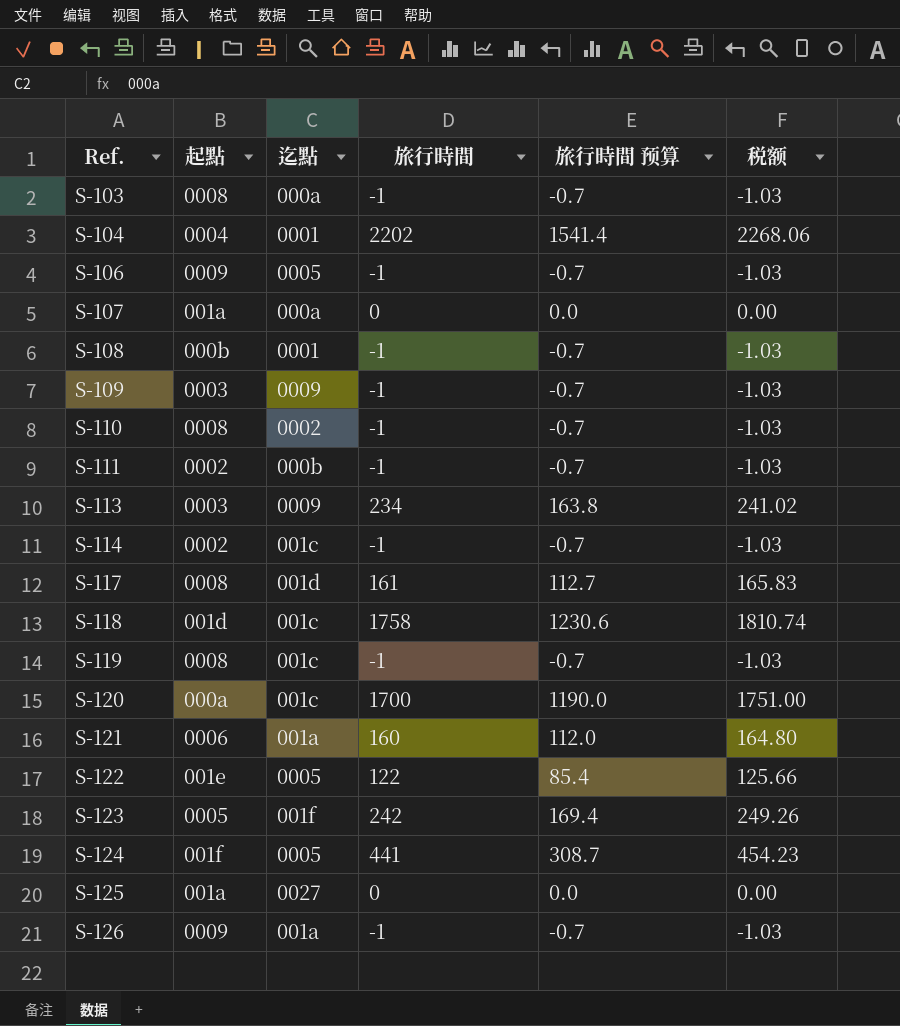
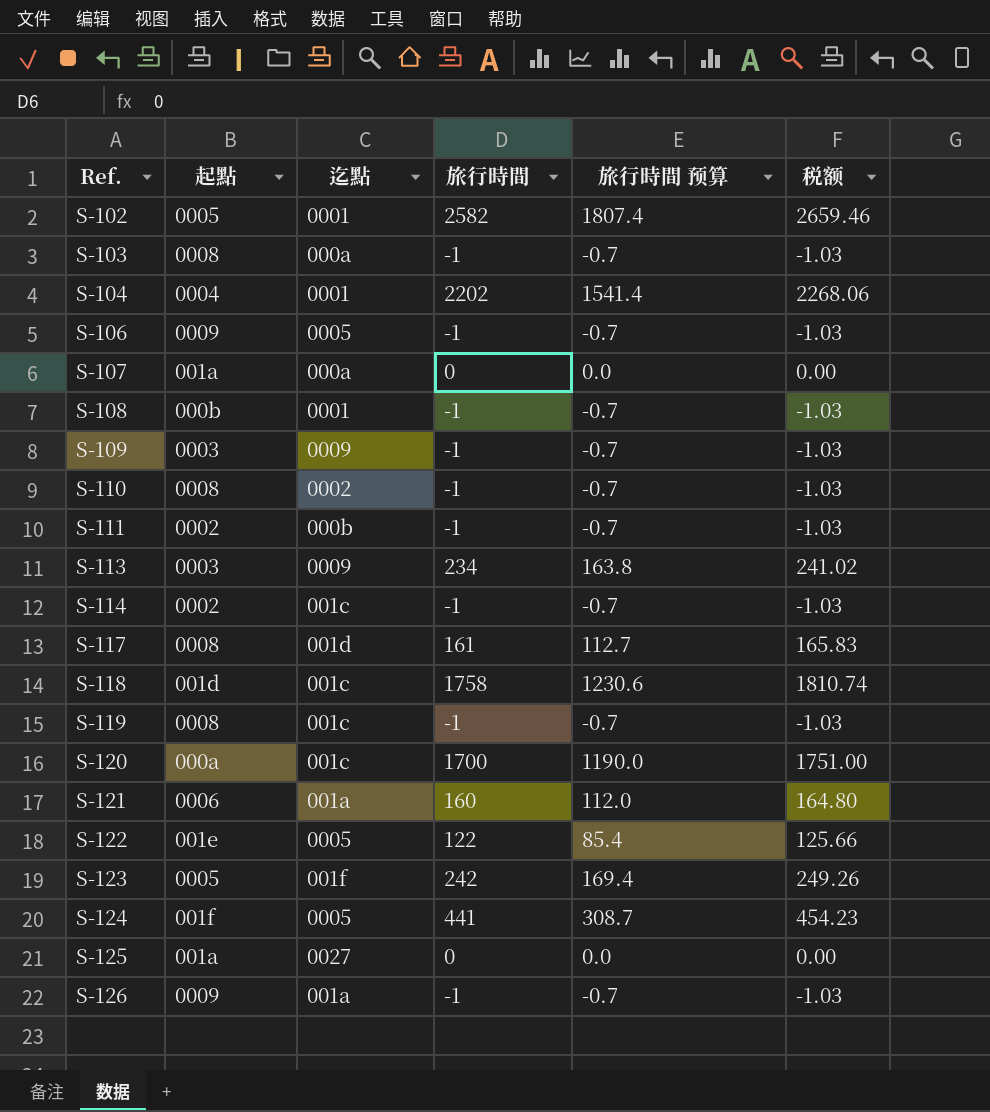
row S-102: none -> 0005 | 0001 | 2582 | 1807.4 | 2659.46

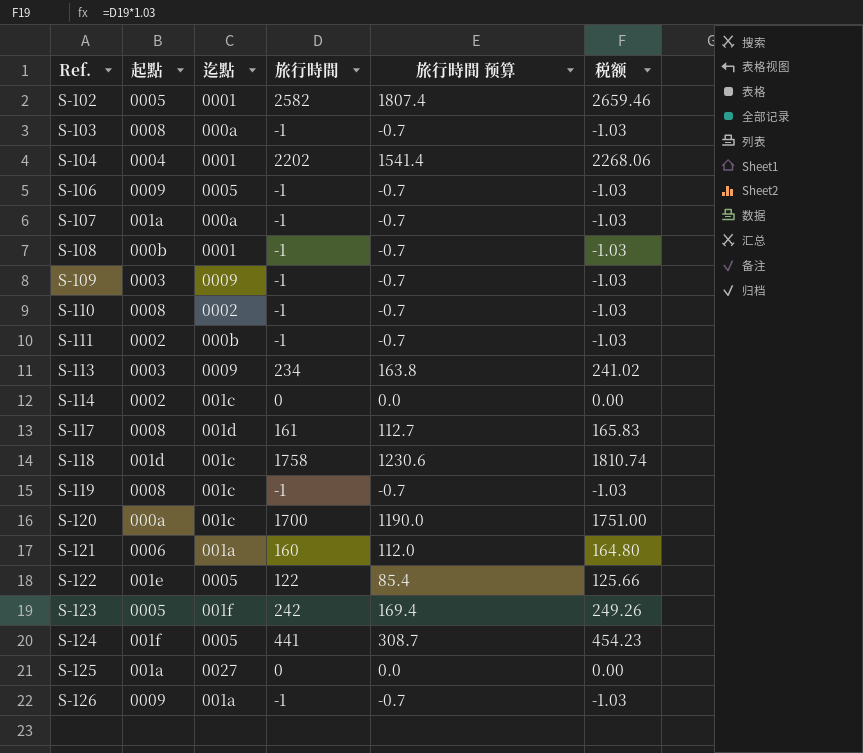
S-107 | 旅行時間: 0 -> -1
S-107 | 旅行時間 预算: 0.0 -> -0.7
S-107 | 税额: 0.00 -> -1.03
S-114 | 旅行時間: -1 -> 0
S-114 | 旅行時間 预算: -0.7 -> 0.0
S-114 | 税额: -1.03 -> 0.00

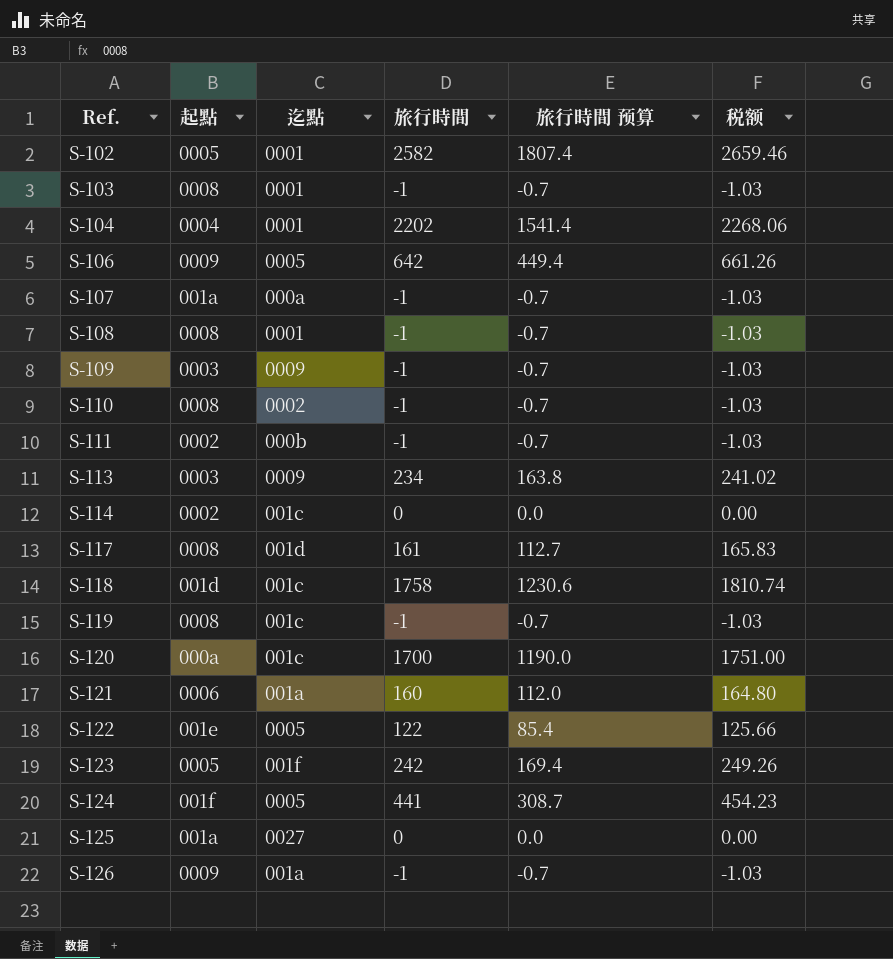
S-103 | 迄點: 000a -> 0001
S-106 | 旅行時間: -1 -> 642
S-106 | 旅行時間 预算: -0.7 -> 449.4
S-106 | 税额: -1.03 -> 661.26
S-108 | 起點: 000b -> 0008

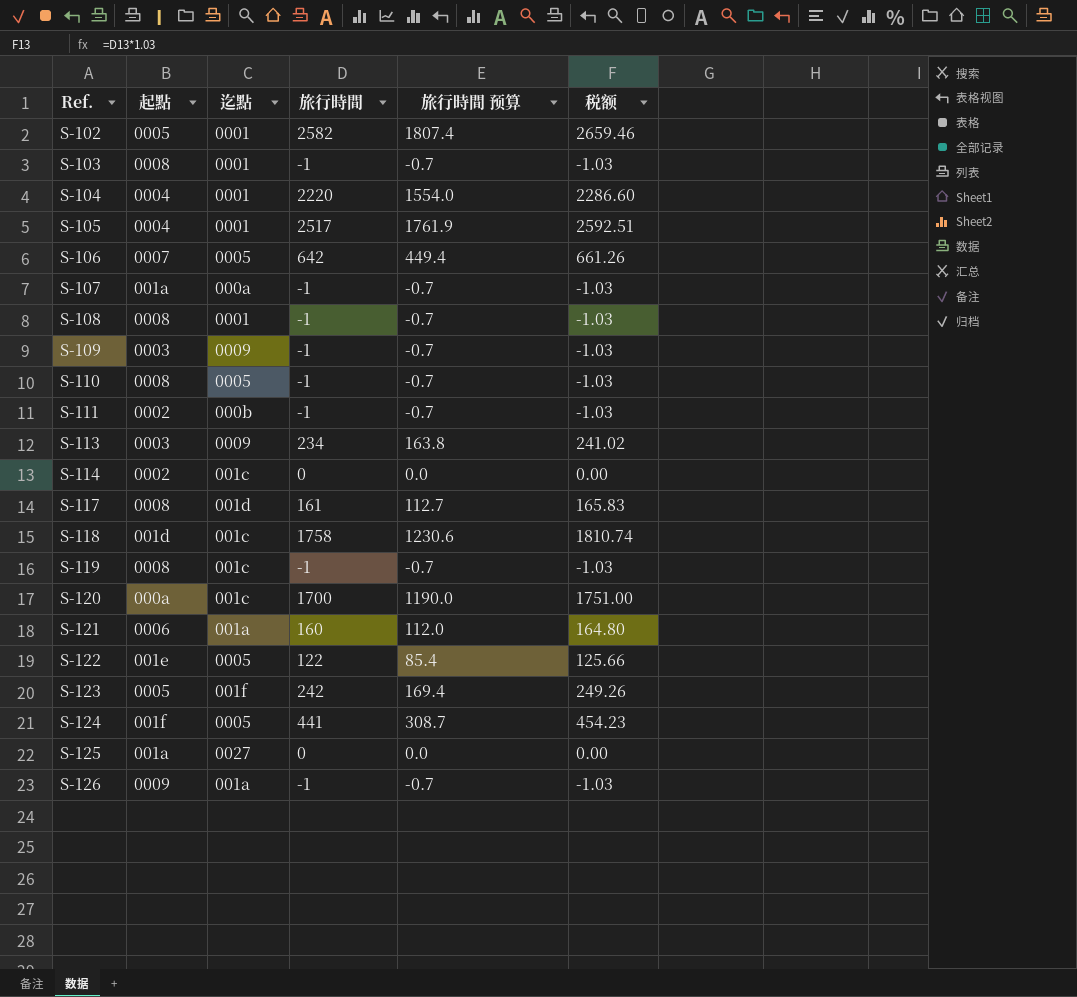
S-104 | 旅行時間: 2202 -> 2220
S-104 | 旅行時間 预算: 1541.4 -> 1554.0
S-104 | 税额: 2268.06 -> 2286.60
row S-105: none -> 0004 | 0001 | 2517 | 1761.9 | 2592.51
S-106 | 起點: 0009 -> 0007
S-110 | 迄點: 0002 -> 0005

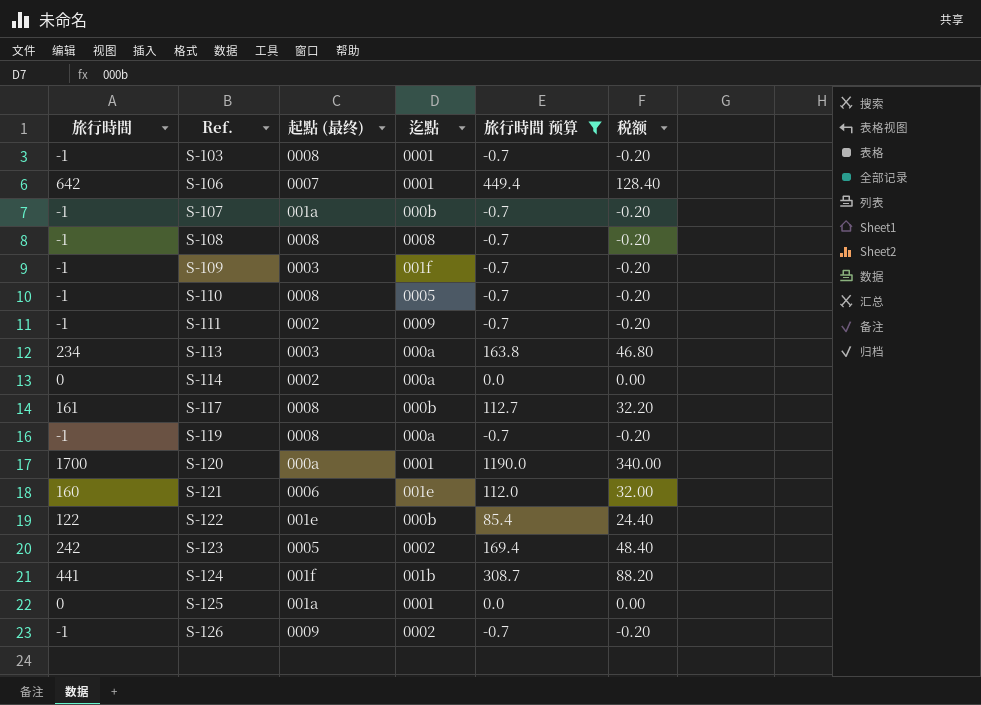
filter: none -> 旅行時間 预算 <= 1190.0
column 旅行時間 | position: 4 -> 1
column name: 起點 -> 起點 (最终)
column 税额 | formula: [旅行時間] * 1.03 -> [旅行時間] * 0.2
S-106 | 迄點: 0005 -> 0001
S-107 | 迄點: 000a -> 000b
S-108 | 迄點: 0001 -> 0008
S-109 | 迄點: 0009 -> 001f
S-111 | 迄點: 000b -> 0009
S-113 | 迄點: 0009 -> 000a
S-114 | 迄點: 001c -> 000a
S-117 | 迄點: 001d -> 000b
S-119 | 迄點: 001c -> 000a
S-120 | 迄點: 001c -> 0001
S-121 | 迄點: 001a -> 001e
S-122 | 迄點: 0005 -> 000b
S-123 | 迄點: 001f -> 0002
S-124 | 迄點: 0005 -> 001b
S-125 | 迄點: 0027 -> 0001
S-126 | 迄點: 001a -> 0002

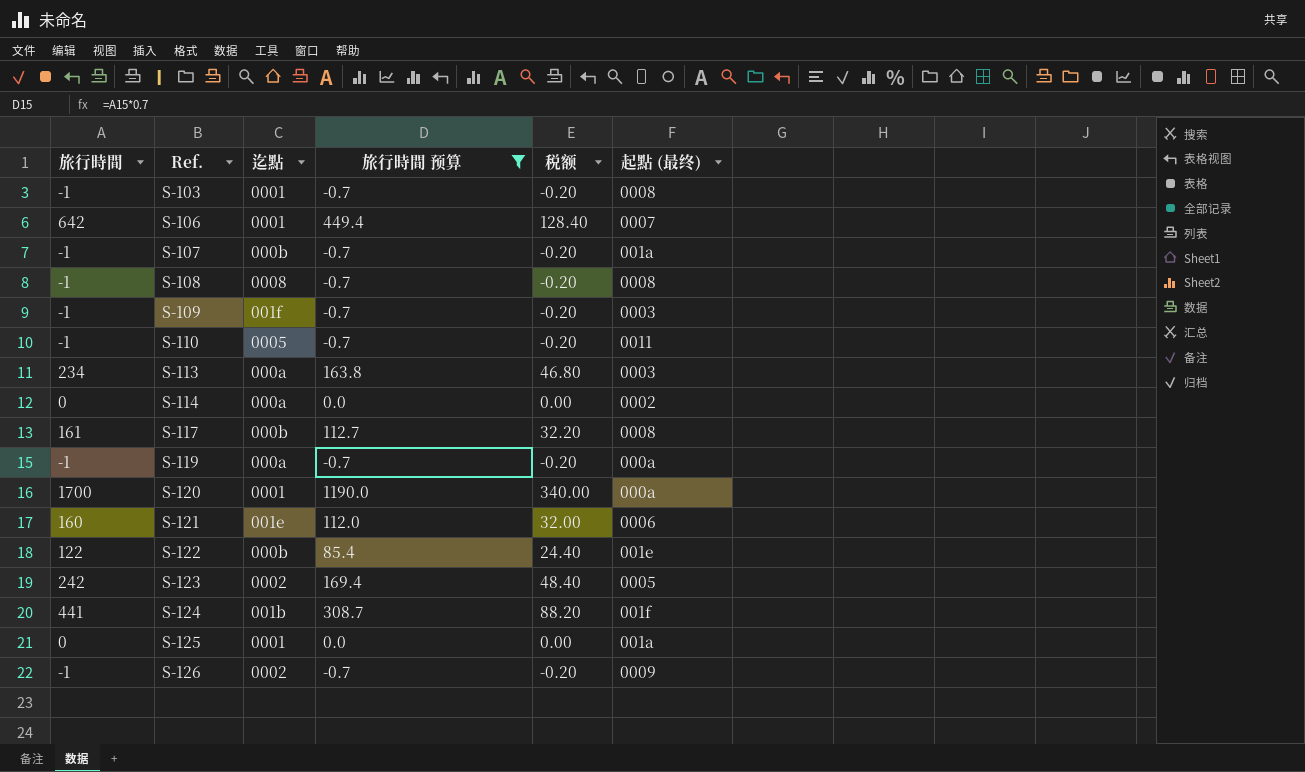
column 起點 (最终) | position: 3 -> 6
row S-111: -1 | 0002 | 0009 | -0.7 | -0.20 -> none
S-110 | 起點 (最终): 0008 -> 0011
S-119 | 起點 (最终): 0008 -> 000a

